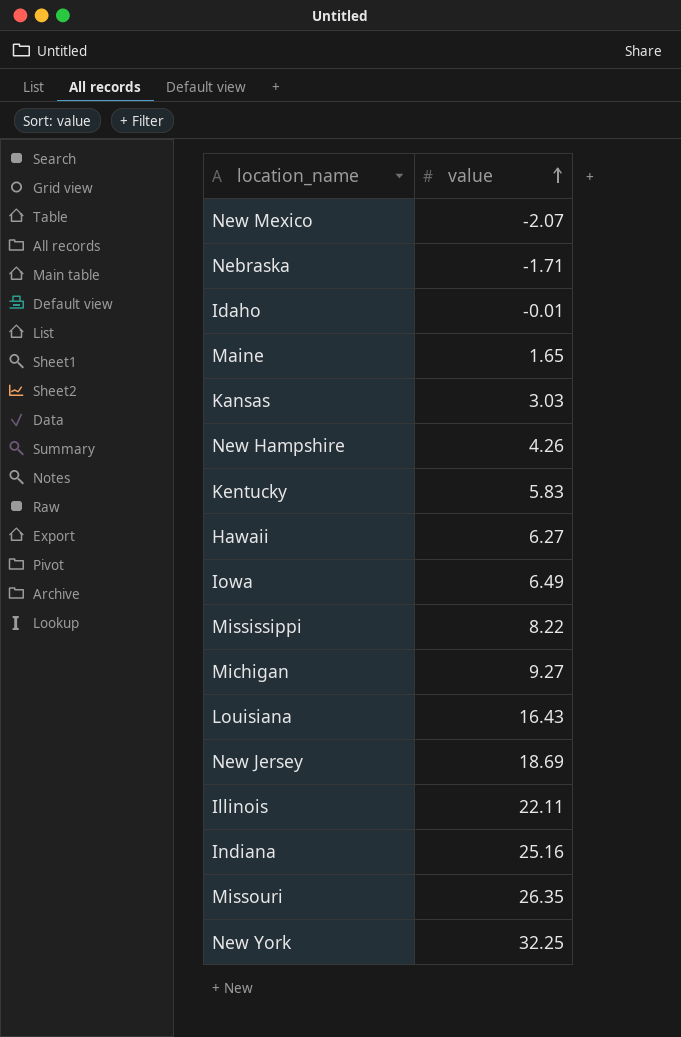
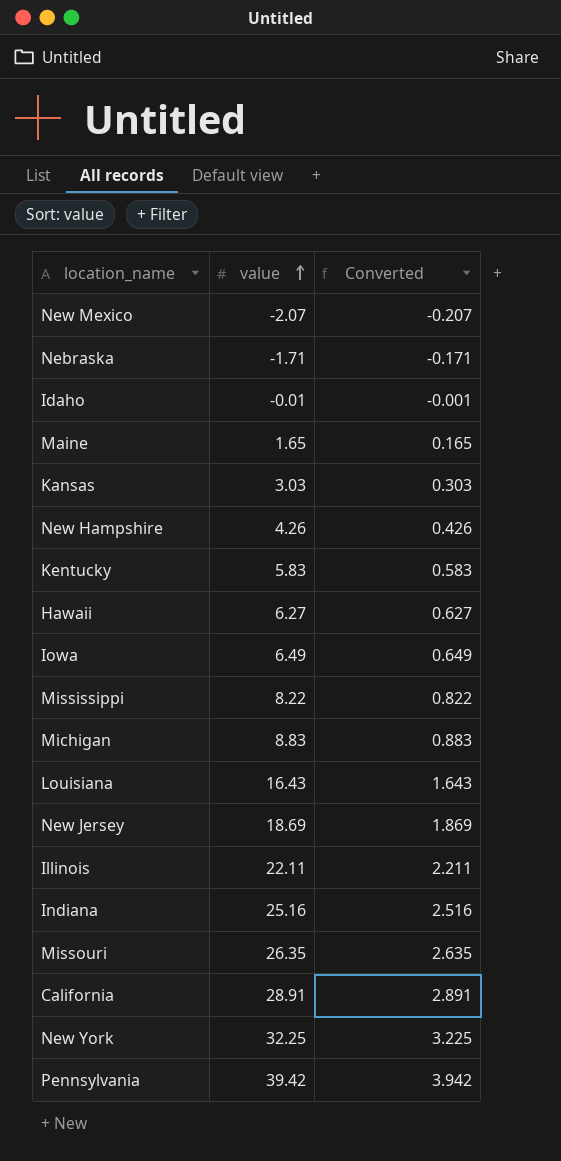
column Converted | formula: none -> [value] * 0.1
Michigan | value: 9.27 -> 8.83
row California: none -> 28.91 | 2.891
row Pennsylvania: none -> 39.42 | 3.942

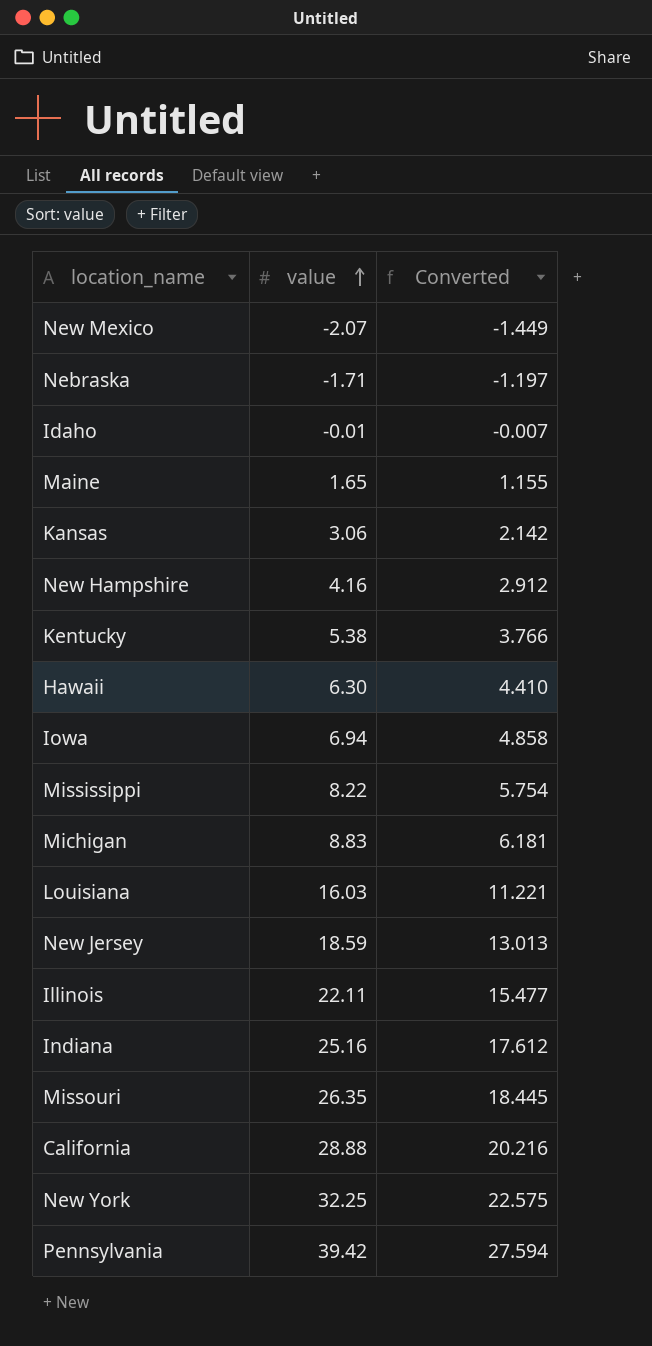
column Converted | formula: [value] * 0.1 -> [value] * 0.7
Kansas | value: 3.03 -> 3.06
New Hampshire | value: 4.26 -> 4.16
Kentucky | value: 5.83 -> 5.38
Hawaii | value: 6.27 -> 6.30
Iowa | value: 6.49 -> 6.94
Louisiana | value: 16.43 -> 16.03
New Jersey | value: 18.69 -> 18.59
California | value: 28.91 -> 28.88

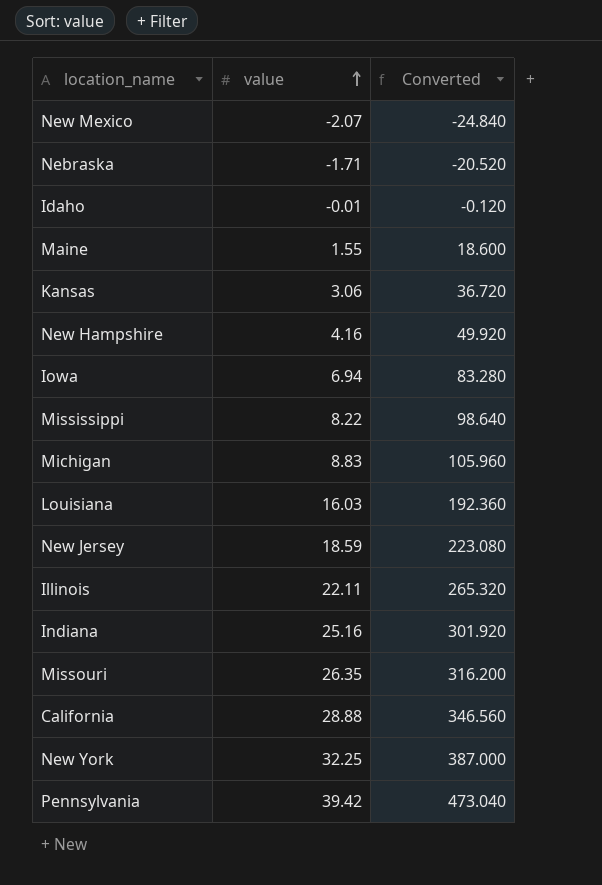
column Converted | formula: [value] * 0.7 -> [value] * 12
row Kentucky: 5.38 | 3.766 -> none
row Hawaii: 6.30 | 4.410 -> none
Maine | value: 1.65 -> 1.55

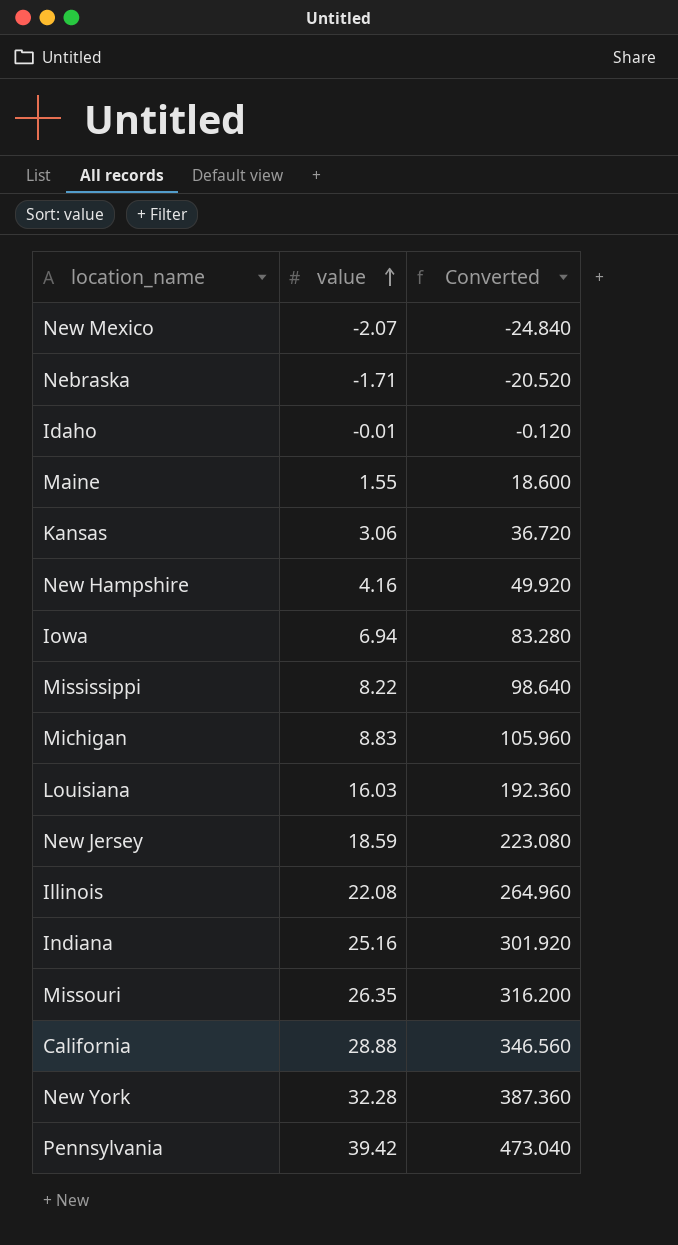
Illinois | value: 22.11 -> 22.08
Illinois | Converted: 265.320 -> 264.960
New York | value: 32.25 -> 32.28
New York | Converted: 387.000 -> 387.360

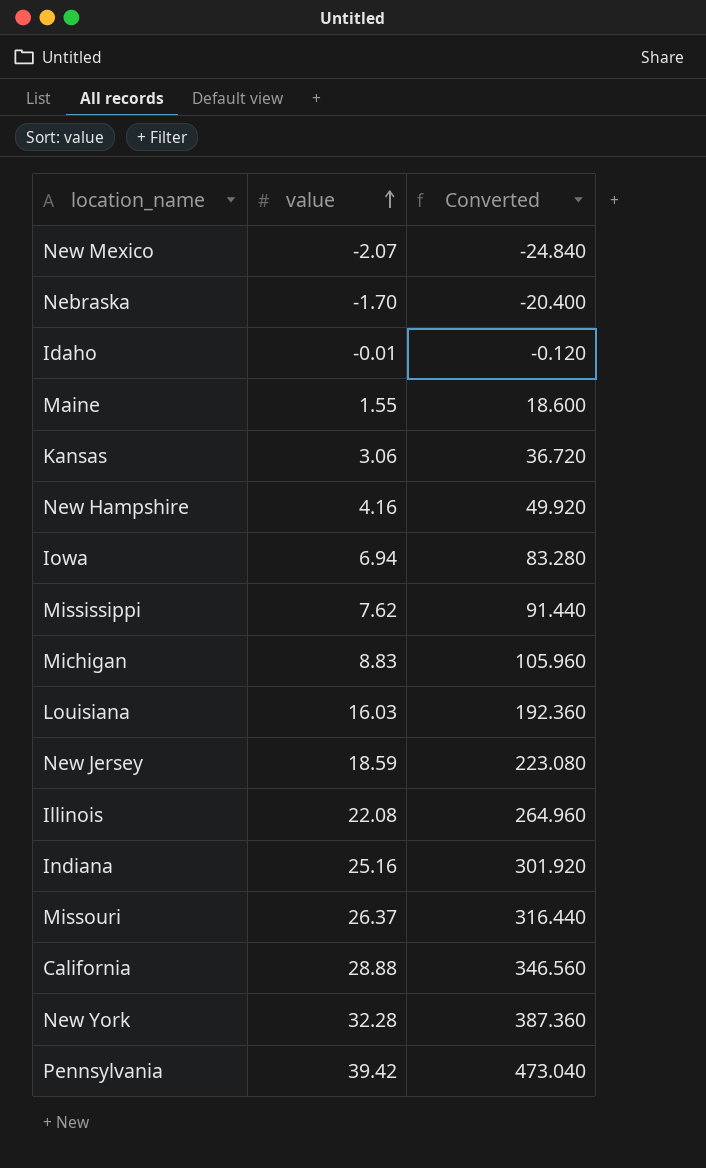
Nebraska | value: -1.71 -> -1.70
Nebraska | Converted: -20.520 -> -20.400
Mississippi | value: 8.22 -> 7.62
Mississippi | Converted: 98.640 -> 91.440
Missouri | value: 26.35 -> 26.37
Missouri | Converted: 316.200 -> 316.440

